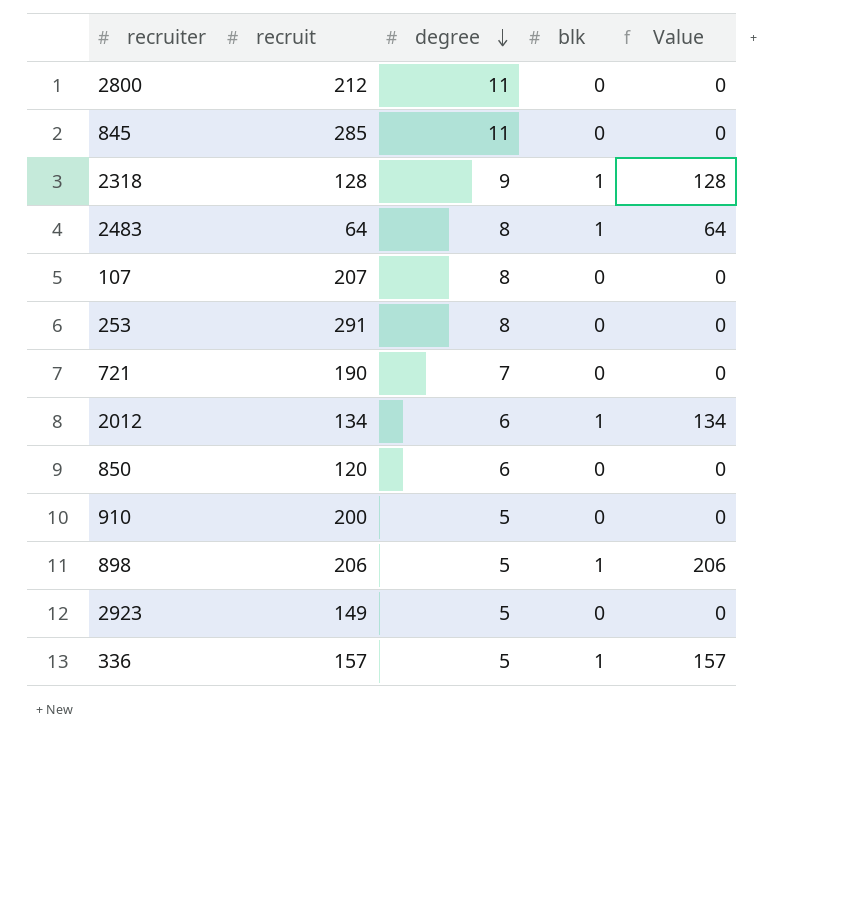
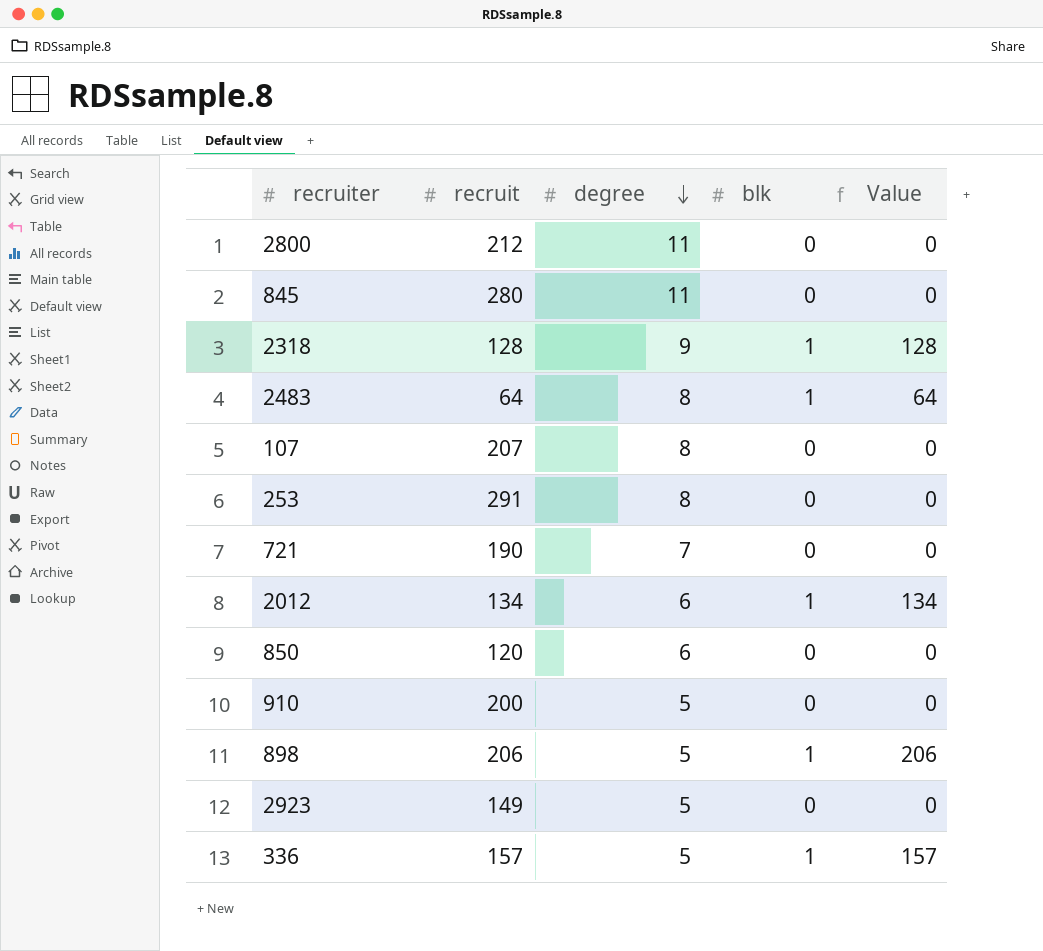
845 | recruit: 285 -> 280

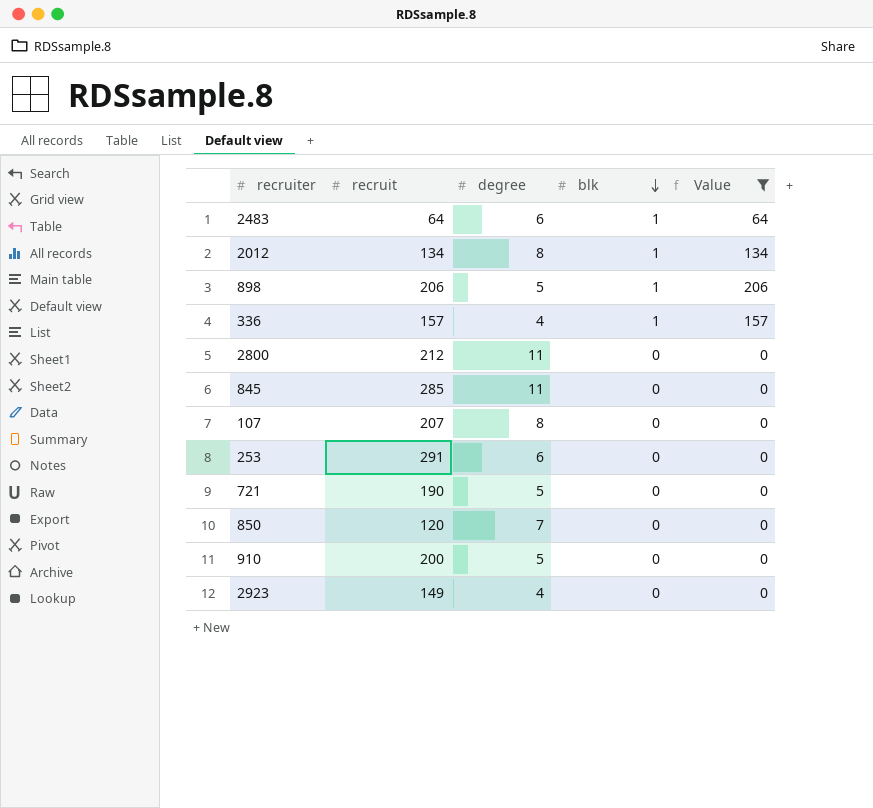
filter: none -> Value != 128
row order: degree descending -> blk descending
2483 | degree: 8 -> 6
2012 | degree: 6 -> 8
336 | degree: 5 -> 4
845 | recruit: 280 -> 285
253 | degree: 8 -> 6
721 | degree: 7 -> 5
850 | degree: 6 -> 7
2923 | degree: 5 -> 4

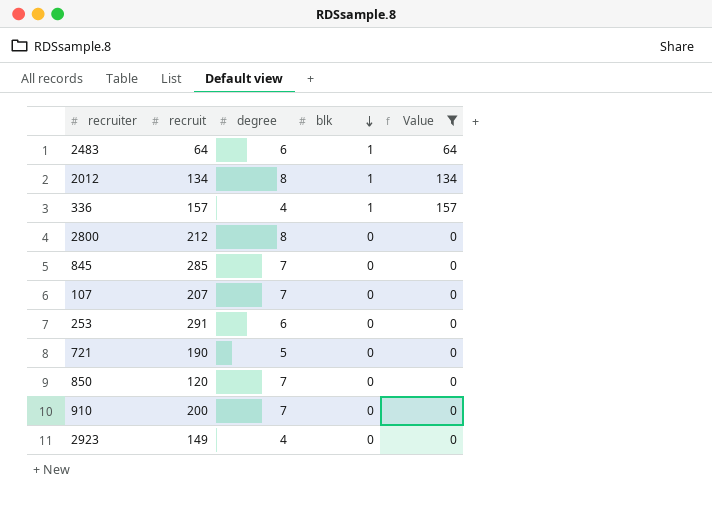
row 898: 206 | 5 | 1 | 206 -> none
2800 | degree: 11 -> 8
845 | degree: 11 -> 7
107 | degree: 8 -> 7
910 | degree: 5 -> 7

